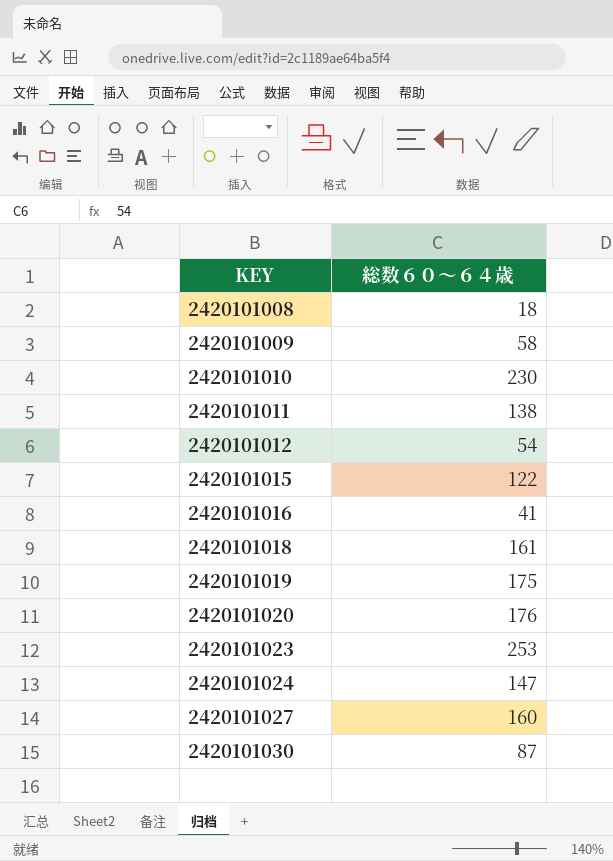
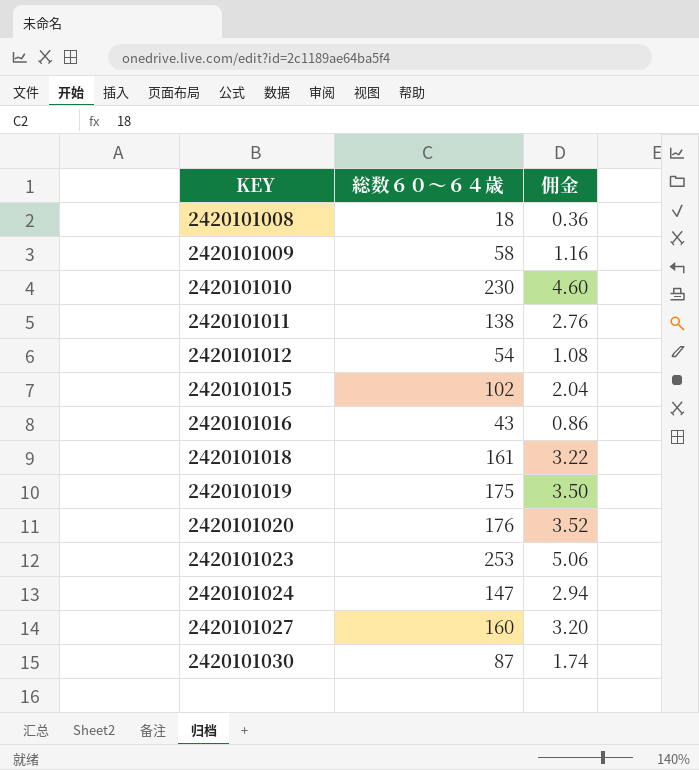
column 佣金 | formula: none -> [総数６０～６４歳] * 0.02
2420101015 | 総数６０～６４歳: 122 -> 102
2420101016 | 総数６０～６４歳: 41 -> 43

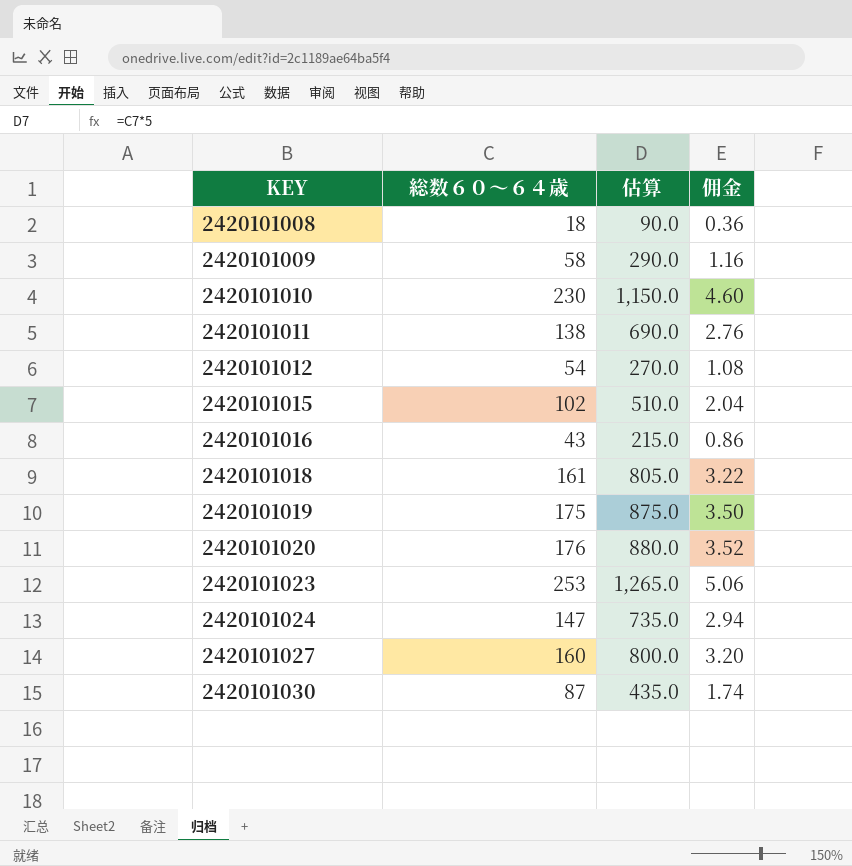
column 估算 | formula: none -> [総数６０～６４歳] * 5

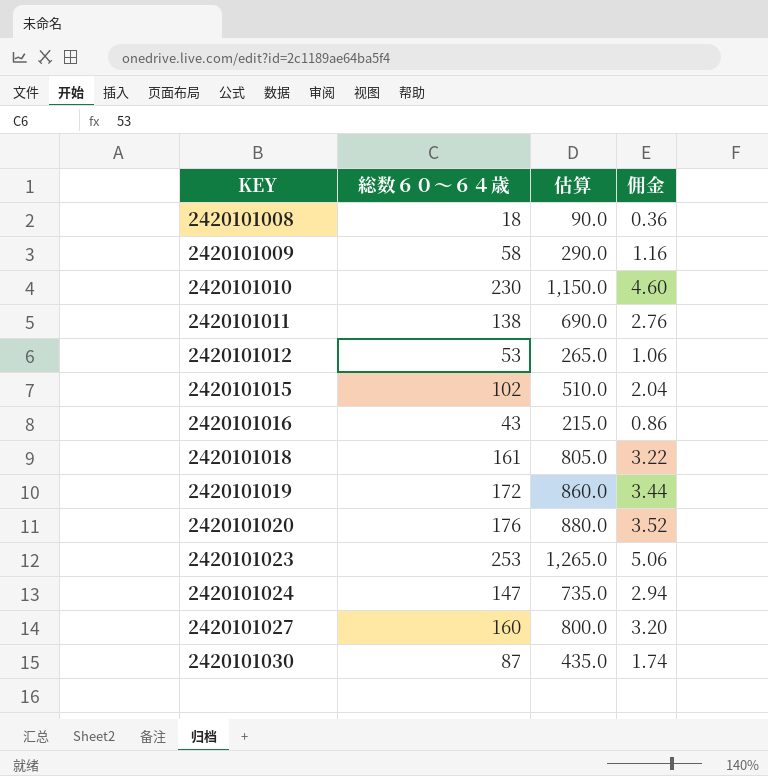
2420101012 | 総数６０～６４歳: 54 -> 53
2420101012 | 估算: 270.0 -> 265.0
2420101012 | 佣金: 1.08 -> 1.06
2420101019 | 総数６０～６４歳: 175 -> 172
2420101019 | 估算: 875.0 -> 860.0
2420101019 | 佣金: 3.50 -> 3.44

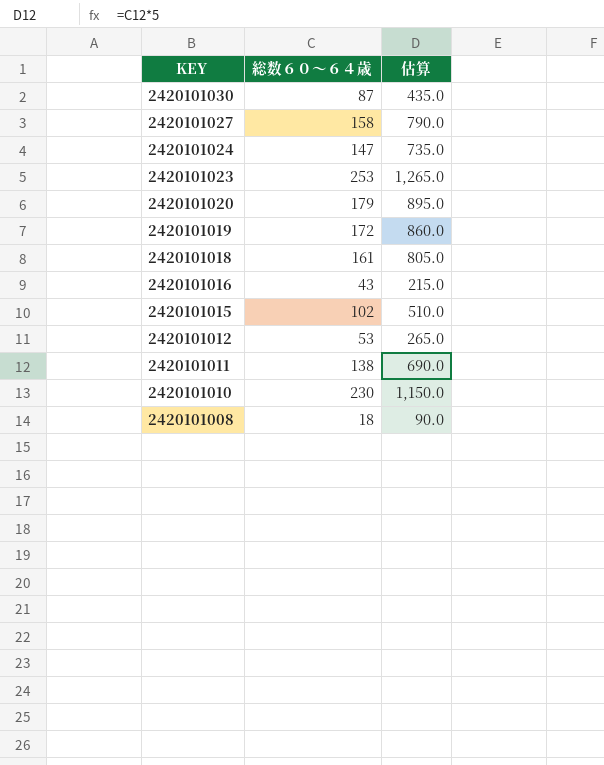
row order: KEY ascending -> KEY descending
column 佣金 | formula: [総数６０～６４歳] * 0.02 -> none
row 2420101009: 58 | 290.0 | 1.16 -> none
2420101027 | 総数６０～６４歳: 160 -> 158
2420101027 | 估算: 800.0 -> 790.0
2420101020 | 総数６０～６４歳: 176 -> 179
2420101020 | 估算: 880.0 -> 895.0

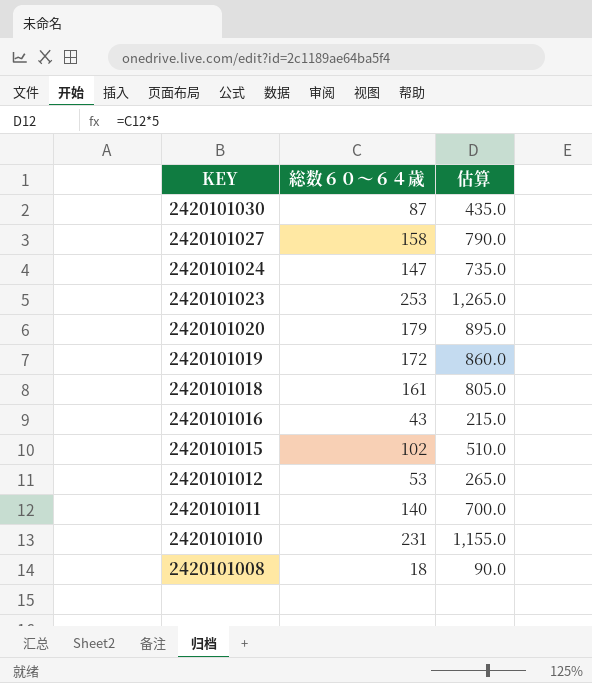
2420101011 | 総数６０～６４歳: 138 -> 140
2420101011 | 估算: 690.0 -> 700.0
2420101010 | 総数６０～６４歳: 230 -> 231
2420101010 | 估算: 1,150.0 -> 1,155.0

